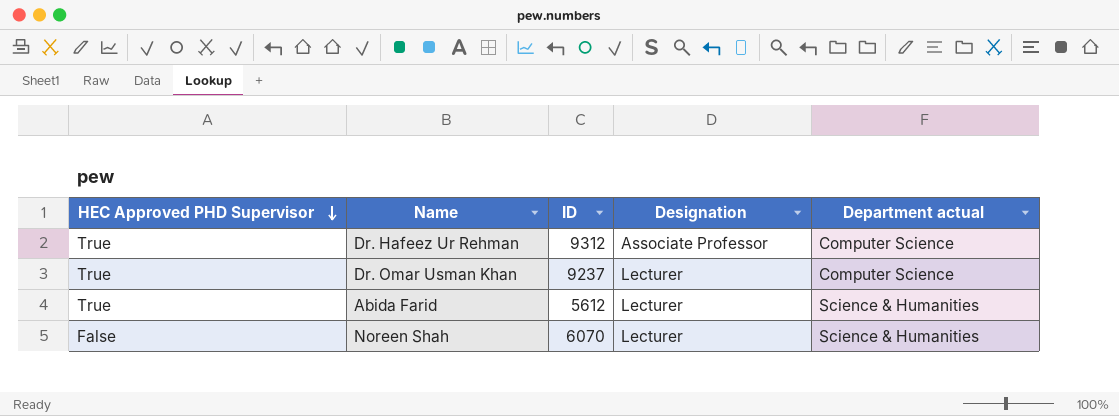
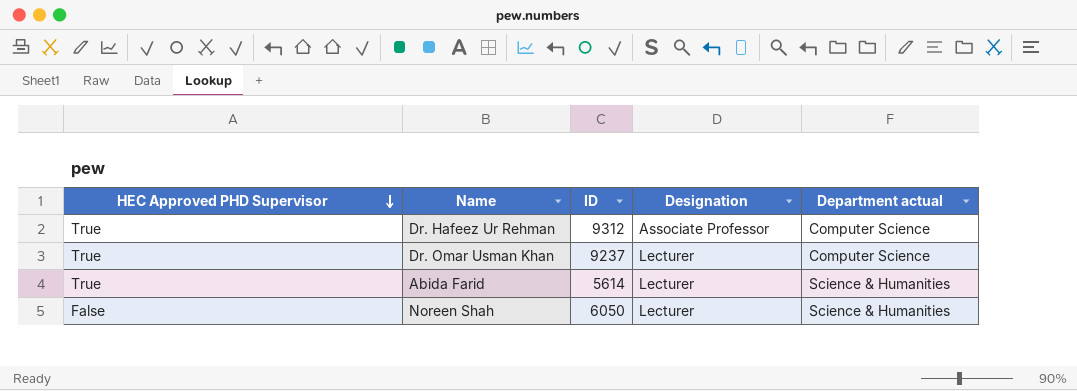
Abida Farid | ID: 5612 -> 5614
Noreen Shah | ID: 6070 -> 6050

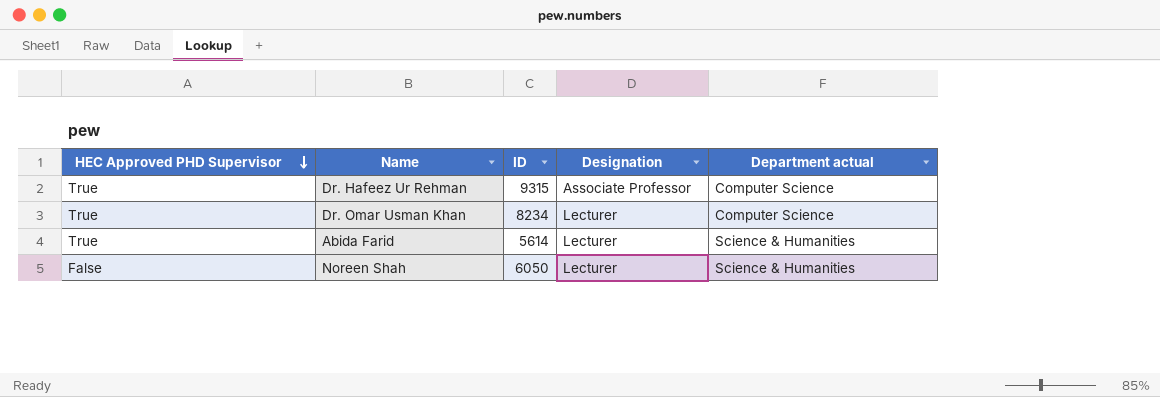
Dr. Hafeez Ur Rehman | ID: 9312 -> 9315
Dr. Omar Usman Khan | ID: 9237 -> 8234

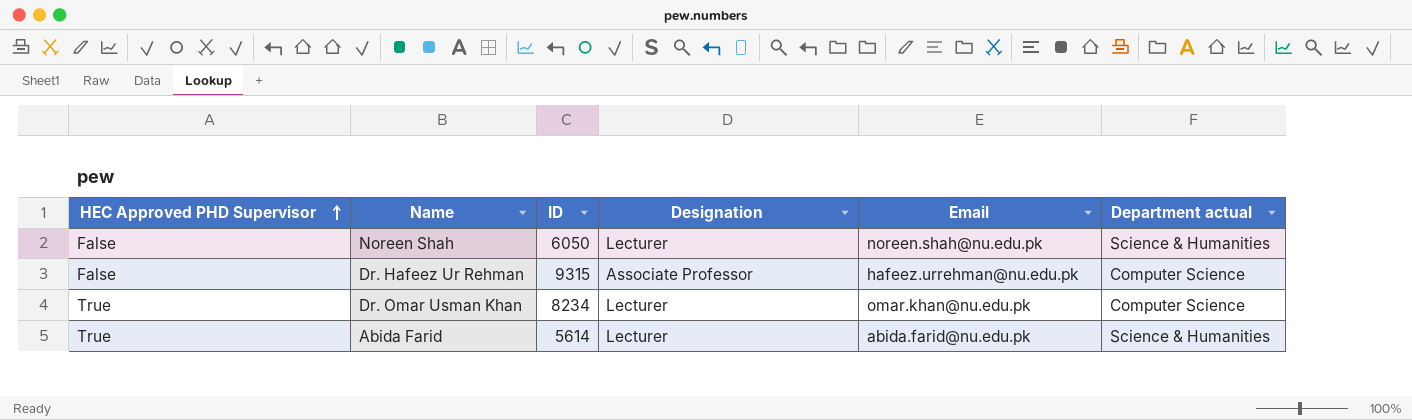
row order: HEC Approved PHD Supervisor descending -> HEC Approved PHD Supervisor ascending
column Email | position: none -> 5
Dr. Hafeez Ur Rehman | HEC Approved PHD Supervisor: True -> False

